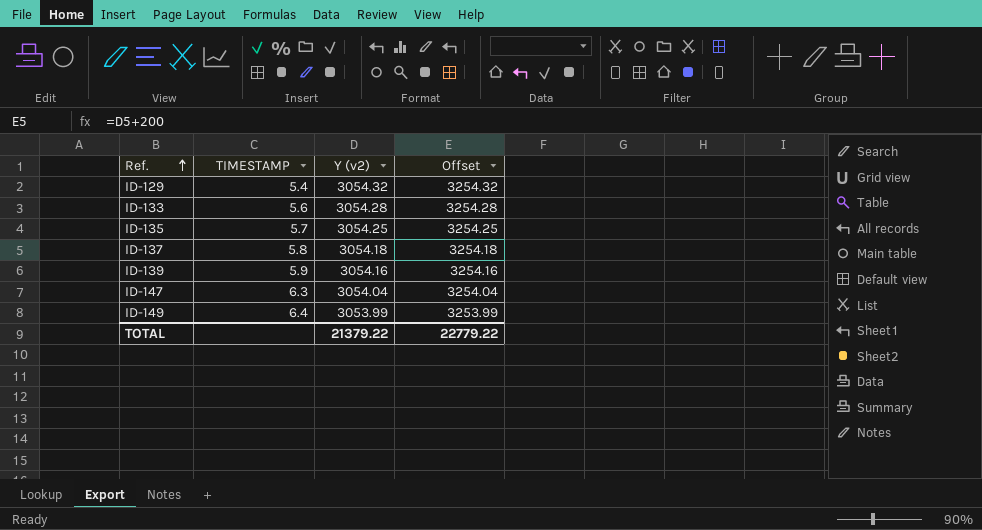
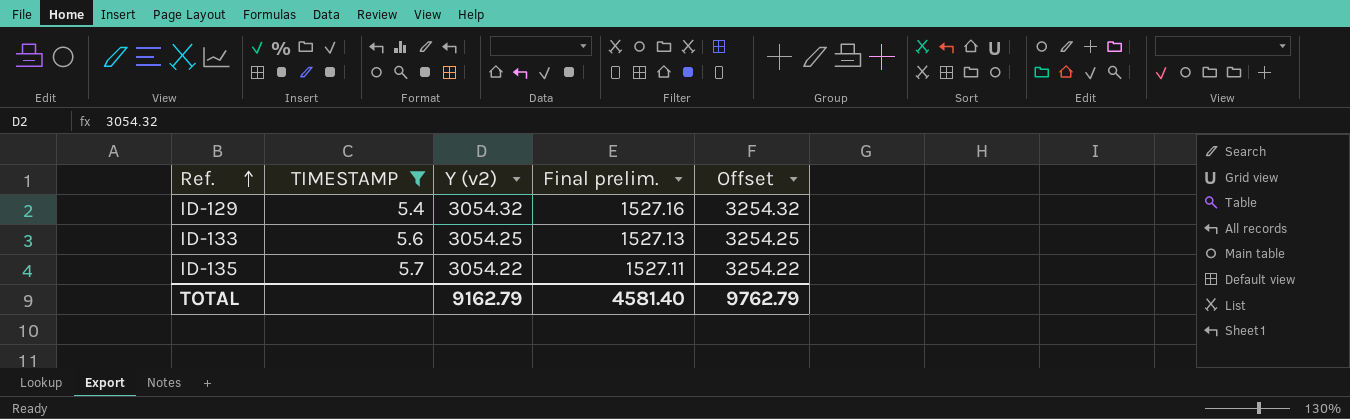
filter: none -> TIMESTAMP <= 5.7
column Final prelim. | formula: none -> [Y (v2)] * 0.5
ID-133 | Y (v2): 3054.28 -> 3054.25
ID-133 | Offset: 3254.28 -> 3254.25
ID-135 | Y (v2): 3054.25 -> 3054.22
ID-135 | Offset: 3254.25 -> 3254.22
TOTAL | Y (v2): 21379.22 -> 9162.79
TOTAL | Offset: 22779.22 -> 9762.79

